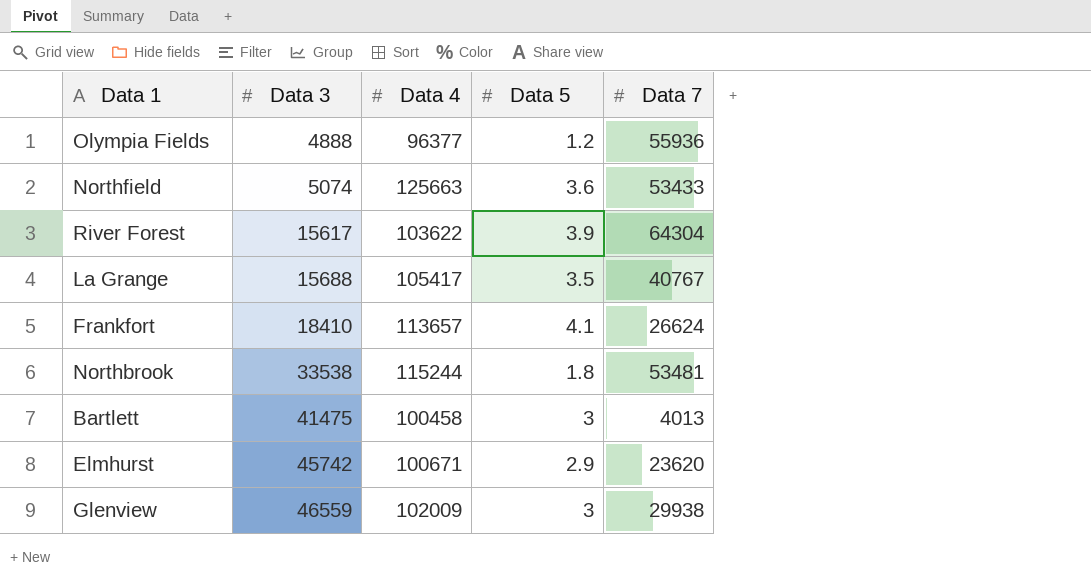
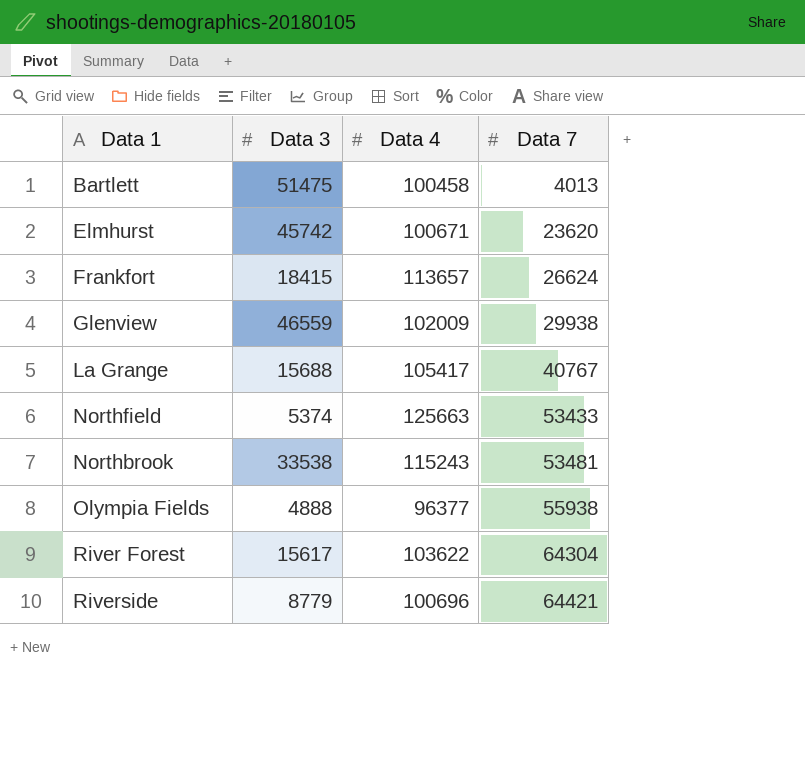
row order: Data 3 ascending -> Data 7 ascending
column Data 5 | position: 4 -> none
Bartlett | Data 3: 41475 -> 51475
Frankfort | Data 3: 18410 -> 18415
Northfield | Data 3: 5074 -> 5374
Northbrook | Data 4: 115244 -> 115243
Olympia Fields | Data 7: 55936 -> 55938
row Riverside: none -> 8779 | 100696 | 64421

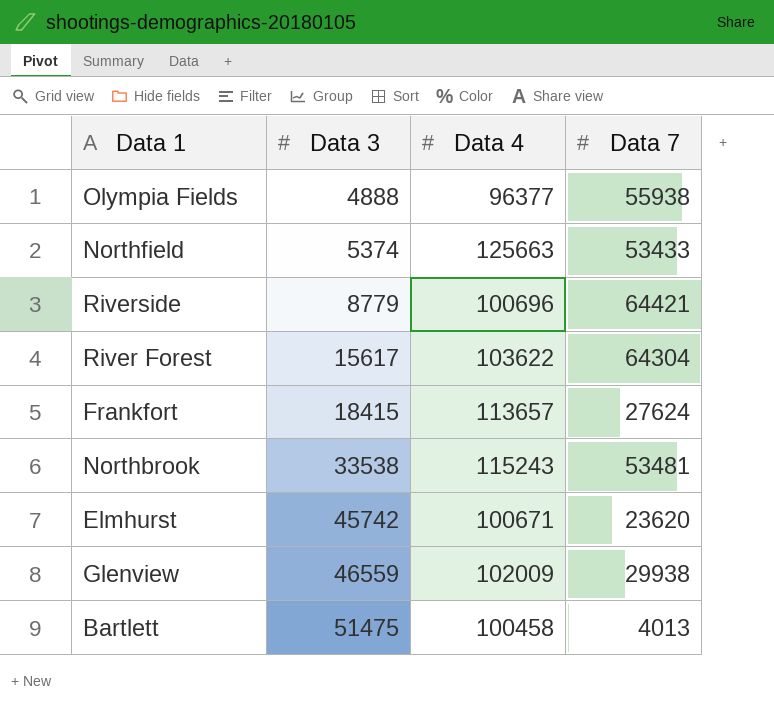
row order: Data 7 ascending -> Data 3 ascending
row La Grange: 15688 | 105417 | 40767 -> none
Frankfort | Data 7: 26624 -> 27624

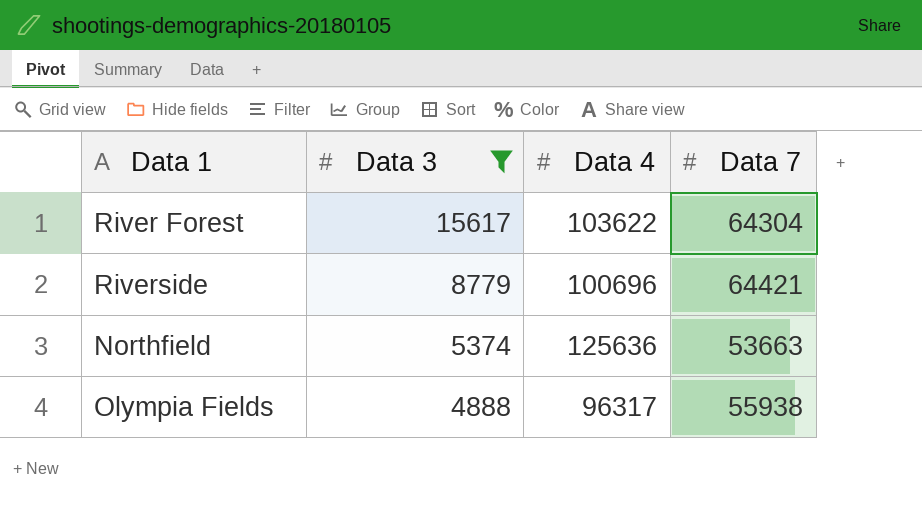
filter: none -> Data 3 <= 15617
row order: Data 3 ascending -> Data 3 descending
Northfield | Data 4: 125663 -> 125636
Northfield | Data 7: 53433 -> 53663
Olympia Fields | Data 4: 96377 -> 96317

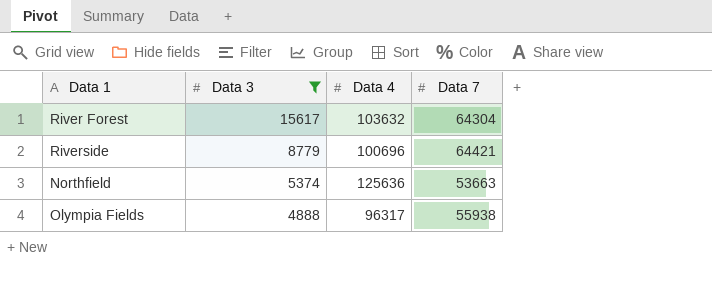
River Forest | Data 4: 103622 -> 103632

